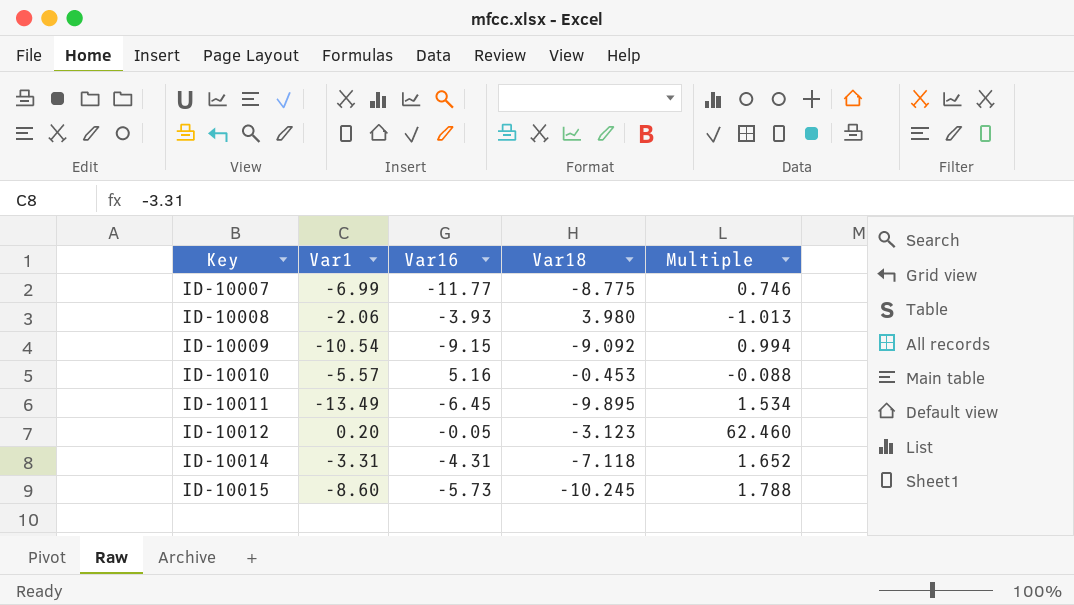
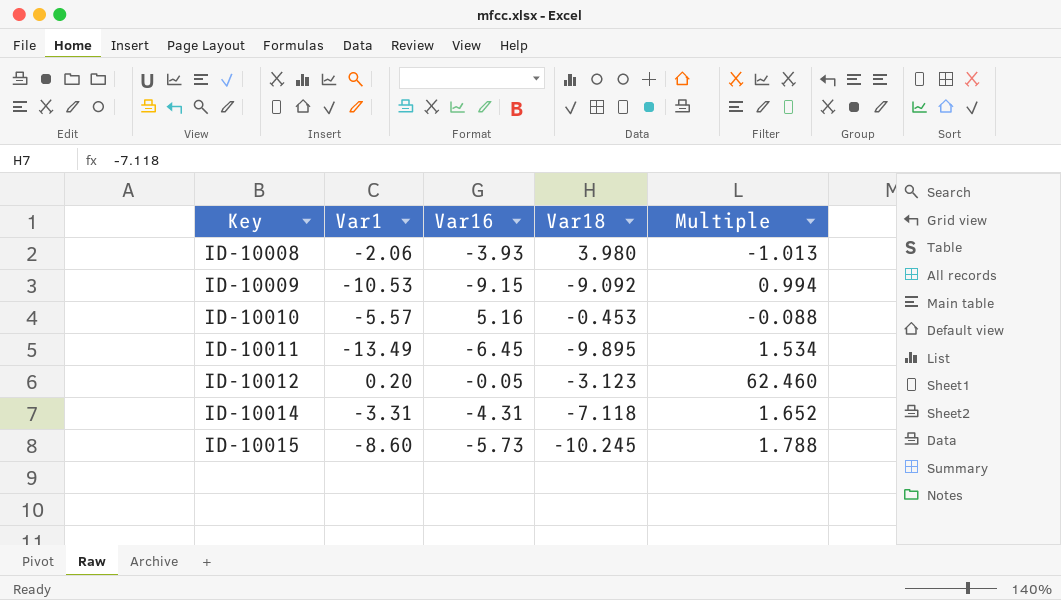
row ID-10007: -6.99 | -11.77 | -8.775 | 0.746 -> none
ID-10009 | Var1: -10.54 -> -10.53

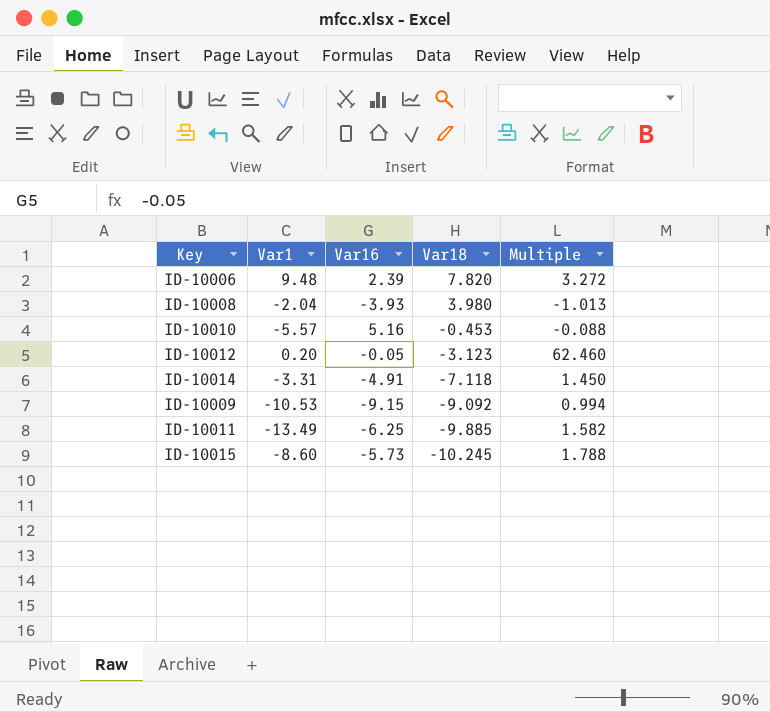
row order: Key ascending -> Var18 descending
row ID-10006: none -> 9.48 | 2.39 | 7.820 | 3.272
ID-10008 | Var1: -2.06 -> -2.04
ID-10014 | Var16: -4.31 -> -4.91
ID-10014 | Multiple: 1.652 -> 1.450
ID-10011 | Var16: -6.45 -> -6.25
ID-10011 | Var18: -9.895 -> -9.885
ID-10011 | Multiple: 1.534 -> 1.582

